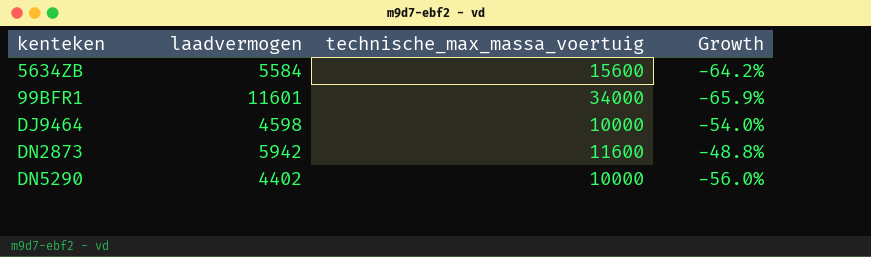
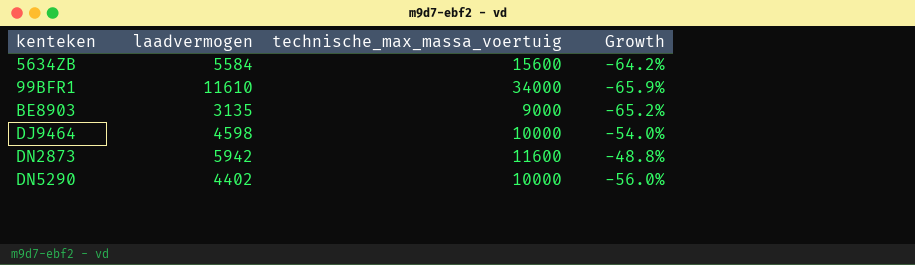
99BFR1 | laadvermogen: 11601 -> 11610
row BE8903: none -> 3135 | 9000 | -65.2%

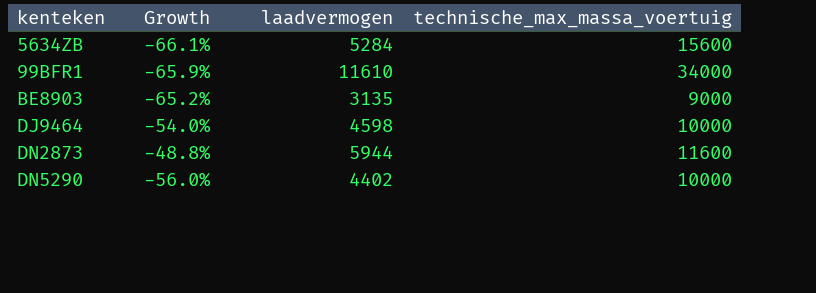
column Growth | position: 4 -> 2
5634ZB | Growth: -64.2% -> -66.1%
5634ZB | laadvermogen: 5584 -> 5284
DN2873 | laadvermogen: 5942 -> 5944

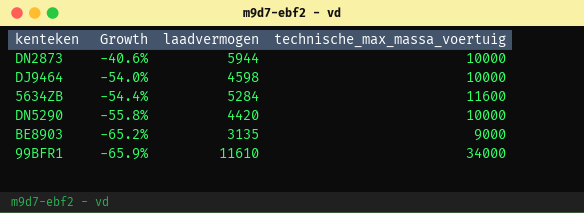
row order: none -> Growth descending
DN2873 | Growth: -48.8% -> -40.6%
DN2873 | technische_max_massa_voertuig: 11600 -> 10000
5634ZB | Growth: -66.1% -> -54.4%
5634ZB | technische_max_massa_voertuig: 15600 -> 11600
DN5290 | Growth: -56.0% -> -55.8%
DN5290 | laadvermogen: 4402 -> 4420

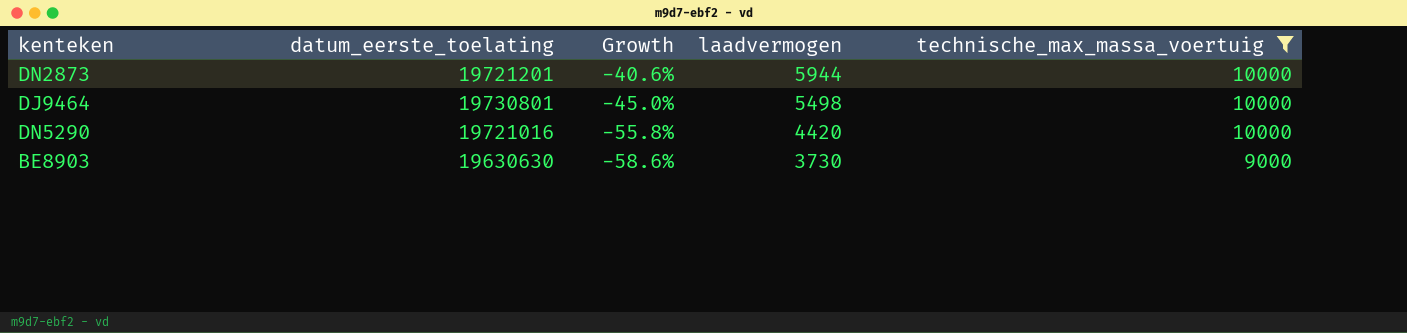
filter: none -> technische_max_massa_voertuig <= 10000
column datum_eerste_toelating | position: none -> 2
DJ9464 | Growth: -54.0% -> -45.0%
DJ9464 | laadvermogen: 4598 -> 5498
BE8903 | Growth: -65.2% -> -58.6%
BE8903 | laadvermogen: 3135 -> 3730

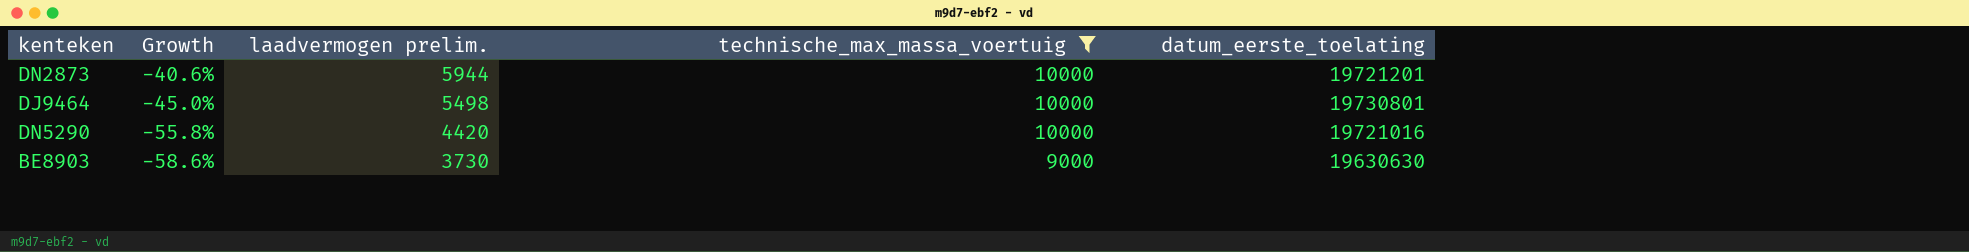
column name: laadvermogen -> laadvermogen prelim.
column datum_eerste_toelating | position: 2 -> 5

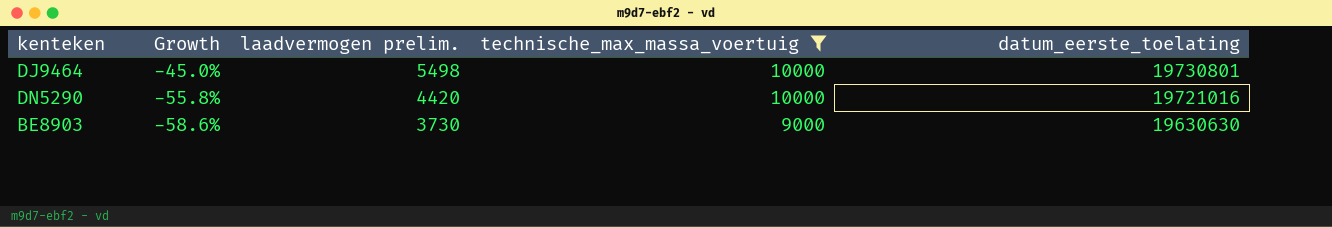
row DN2873: -40.6% | 5944 | 10000 | 19721201 -> none

